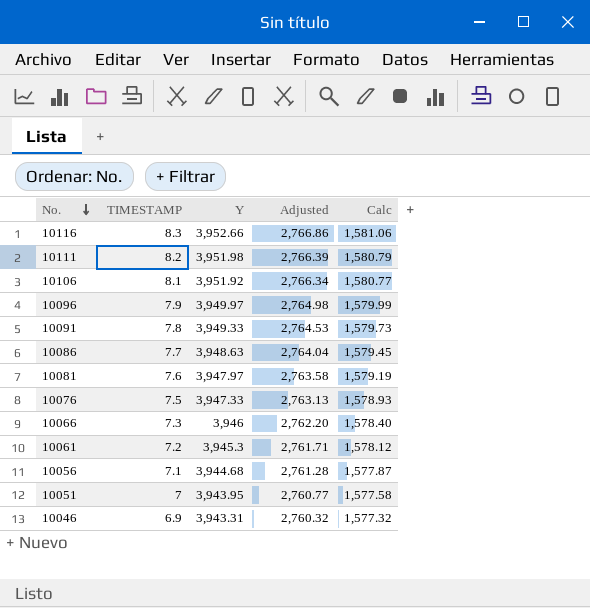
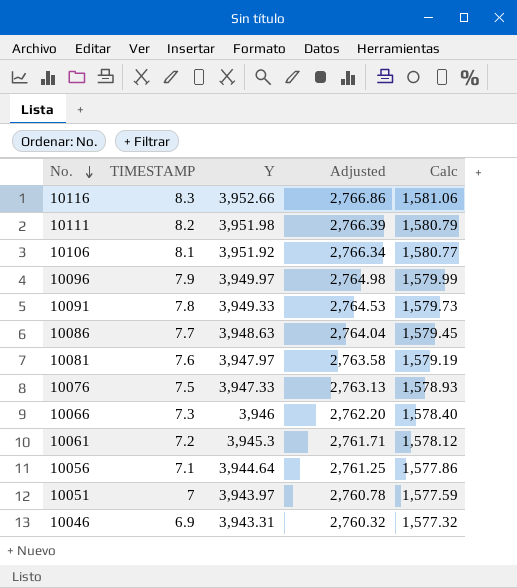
10056 | Y: 3,944.68 -> 3,944.64
10056 | Adjusted: 2,761.28 -> 2,761.25
10056 | Calc: 1,577.87 -> 1,577.86
10051 | Y: 3,943.95 -> 3,943.97
10051 | Adjusted: 2,760.77 -> 2,760.78
10051 | Calc: 1,577.58 -> 1,577.59

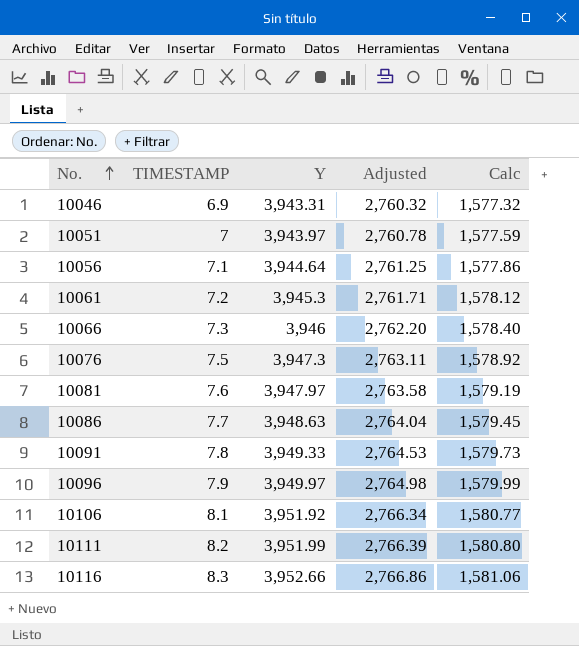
row order: No. descending -> No. ascending
10076 | Y: 3,947.33 -> 3,947.3
10076 | Adjusted: 2,763.13 -> 2,763.11
10076 | Calc: 1,578.93 -> 1,578.92
10111 | Y: 3,951.98 -> 3,951.99
10111 | Calc: 1,580.79 -> 1,580.80

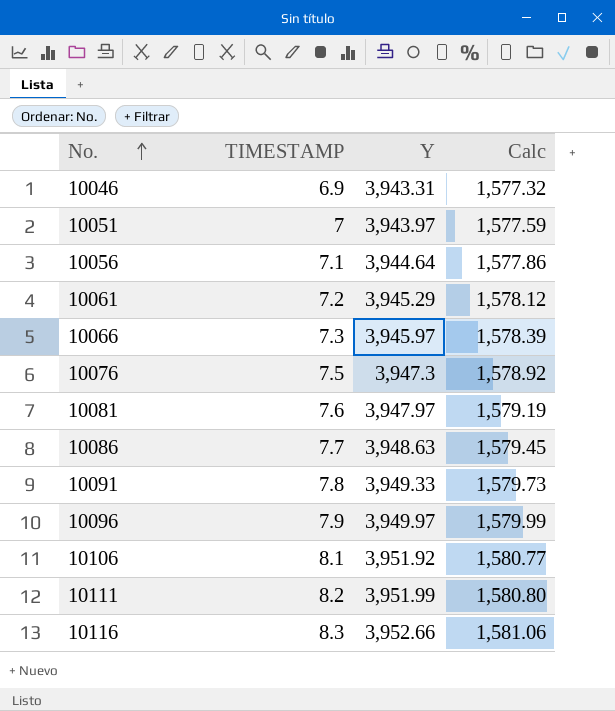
column Adjusted | formula: [Y] * 0.7 -> none
10061 | Y: 3,945.3 -> 3,945.29
10066 | Y: 3,946 -> 3,945.97
10066 | Calc: 1,578.40 -> 1,578.39

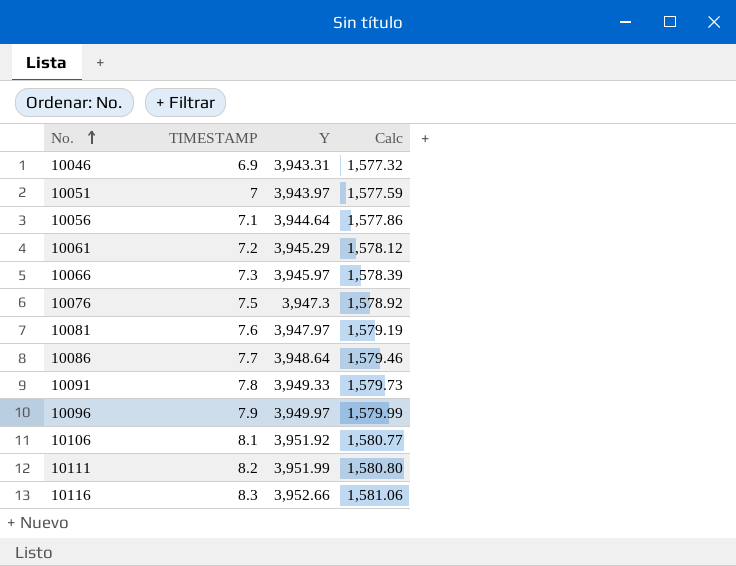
10086 | Y: 3,948.63 -> 3,948.64
10086 | Calc: 1,579.45 -> 1,579.46

